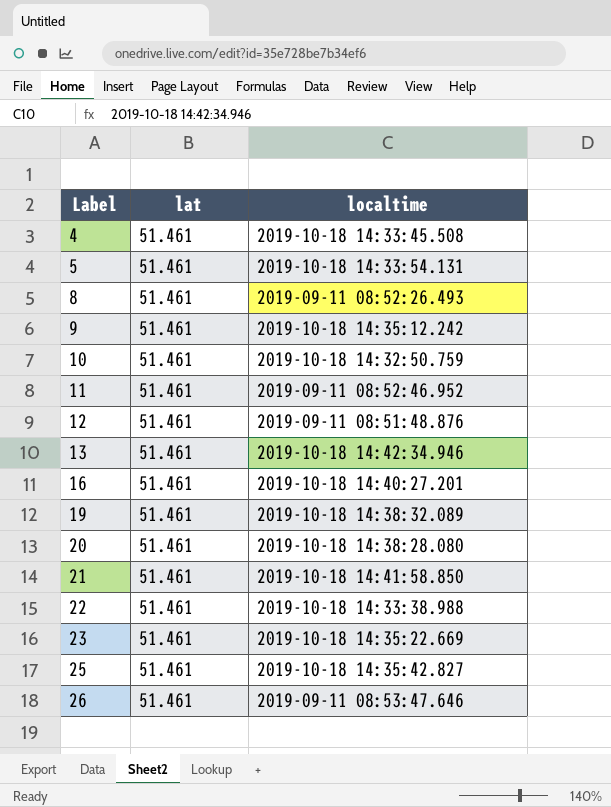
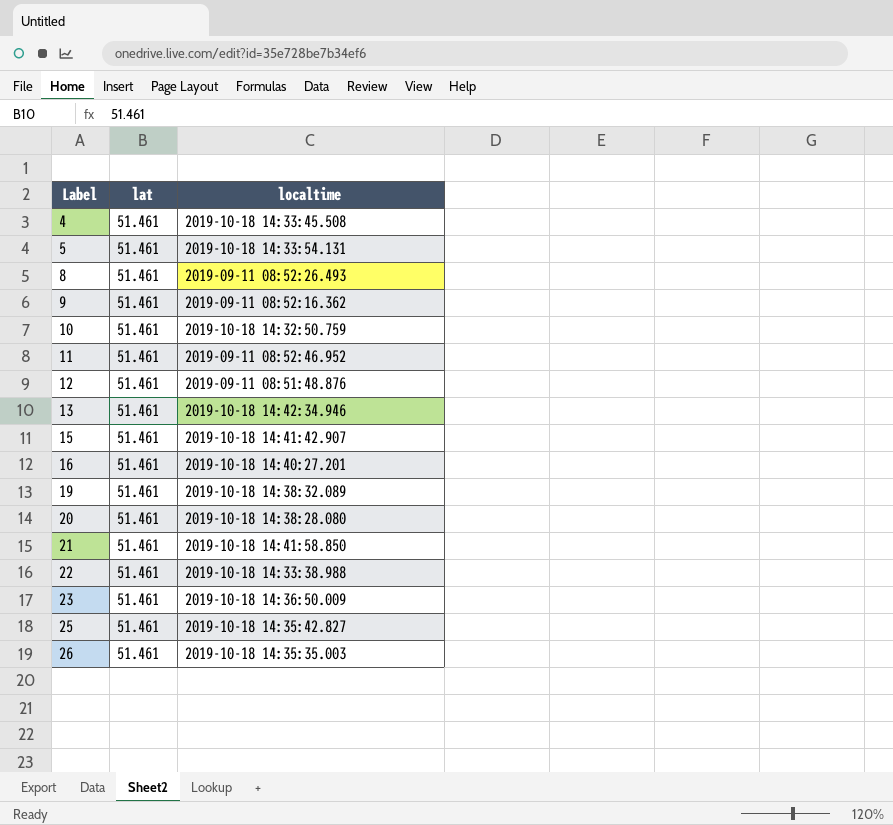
9 | localtime: 2019-10-18 14:35:12.242 -> 2019-09-11 08:52:16.362
row 15: none -> 51.461 | 2019-10-18 14:41:42.907
23 | localtime: 2019-10-18 14:35:22.669 -> 2019-10-18 14:36:50.009
26 | localtime: 2019-09-11 08:53:47.646 -> 2019-10-18 14:35:35.003

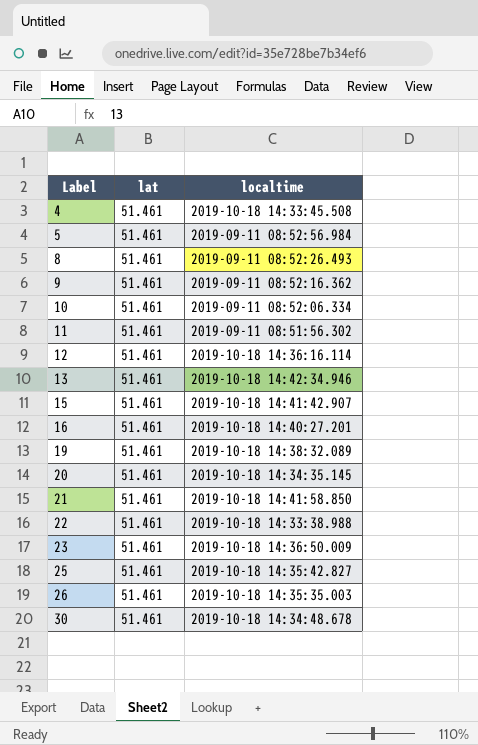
5 | localtime: 2019-10-18 14:33:54.131 -> 2019-09-11 08:52:56.984
10 | localtime: 2019-10-18 14:32:50.759 -> 2019-09-11 08:52:06.334
11 | localtime: 2019-09-11 08:52:46.952 -> 2019-09-11 08:51:56.302
12 | localtime: 2019-09-11 08:51:48.876 -> 2019-10-18 14:36:16.114
20 | localtime: 2019-10-18 14:38:28.080 -> 2019-10-18 14:34:35.145
row 30: none -> 51.461 | 2019-10-18 14:34:48.678

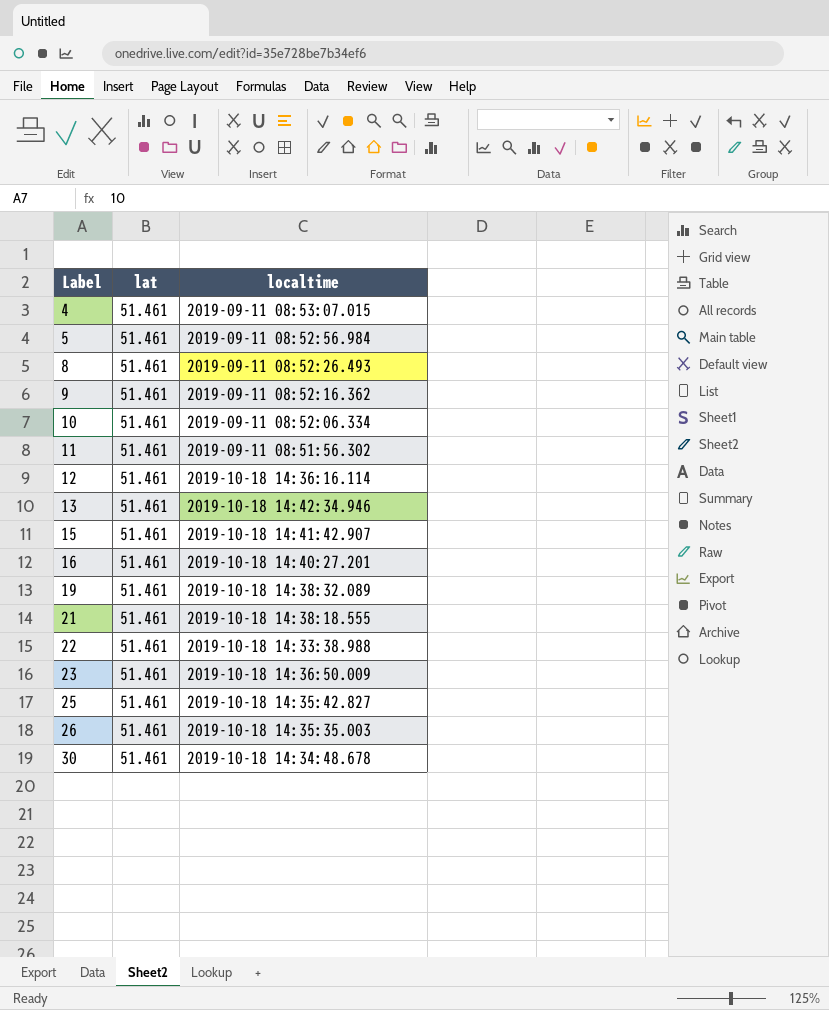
row 20: 51.461 | 2019-10-18 14:34:35.145 -> none
4 | localtime: 2019-10-18 14:33:45.508 -> 2019-09-11 08:53:07.015
21 | localtime: 2019-10-18 14:41:58.850 -> 2019-10-18 14:38:18.555

